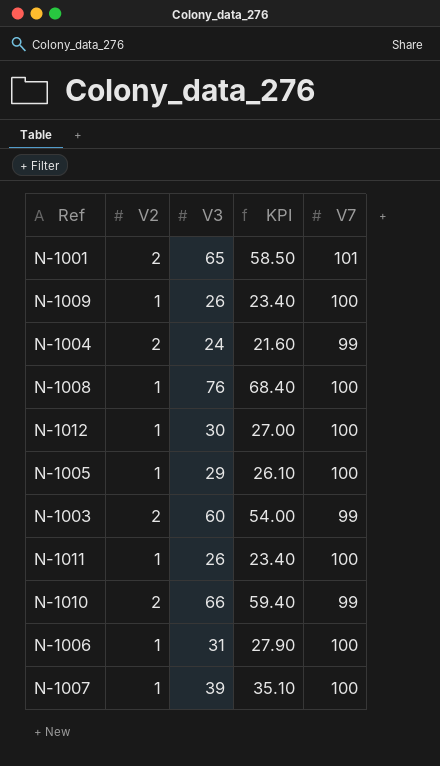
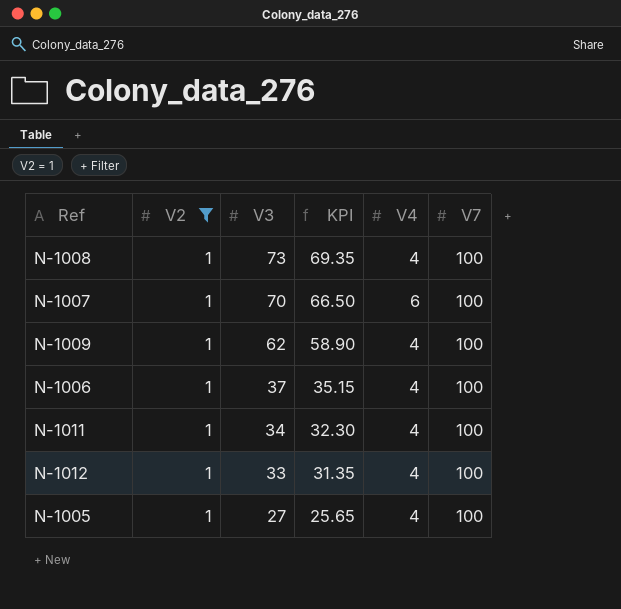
filter: none -> V2 = 1
row order: none -> V3 descending
column KPI | formula: [V3] * 0.9 -> [V3] * 0.95
column V4 | position: none -> 5
N-1008 | V3: 76 -> 73
N-1007 | V3: 39 -> 70
N-1009 | V3: 26 -> 62
N-1006 | V3: 31 -> 37
N-1011 | V3: 26 -> 34
N-1012 | V3: 30 -> 33
N-1005 | V3: 29 -> 27

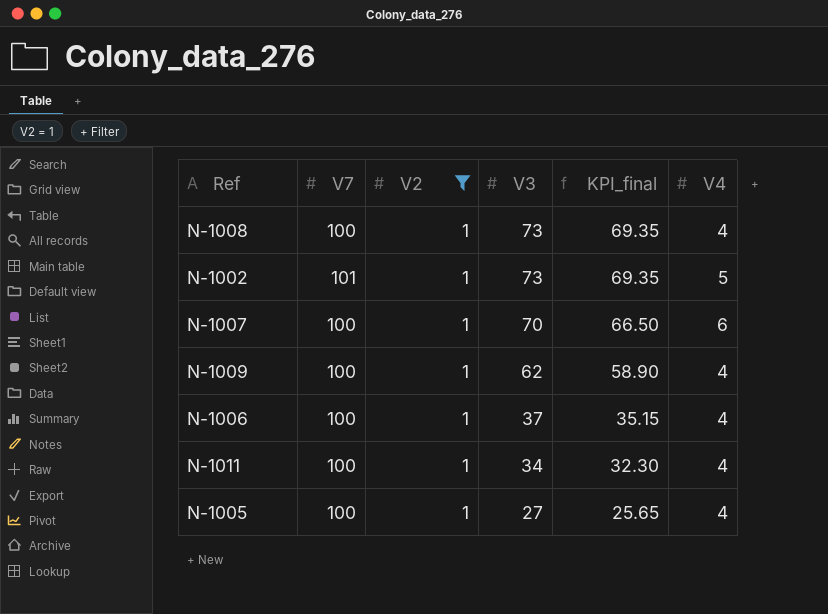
column V7 | position: 6 -> 2
column name: KPI -> KPI_final
row N-1012: 1 | 33 | 31.35 | 4 | 100 -> none
row N-1002: none -> 101 | 1 | 73 | 69.35 | 5

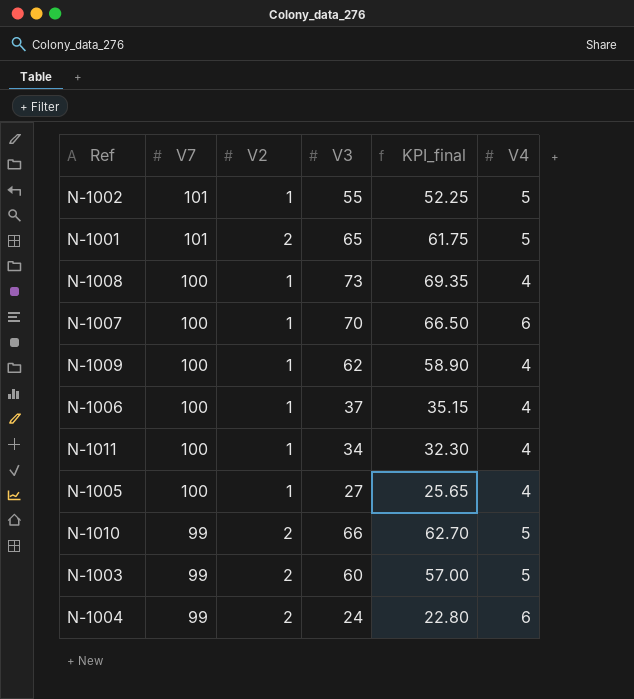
filter: V2 = 1 -> none
row order: V3 descending -> V7 descending
N-1002 | V3: 73 -> 55
N-1002 | KPI_final: 69.35 -> 52.25

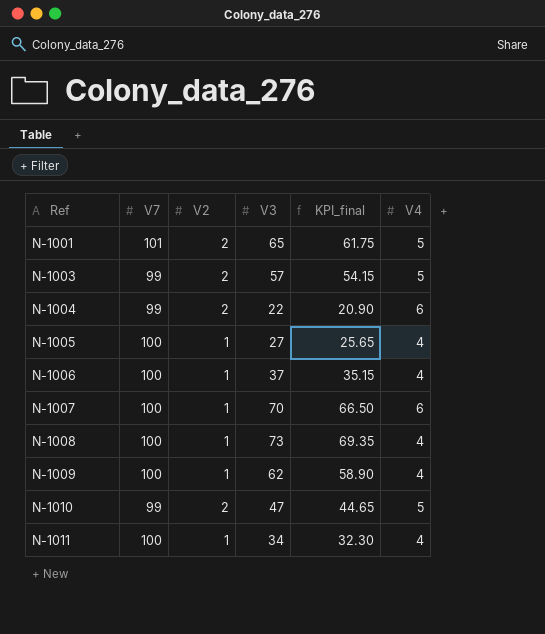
row order: V7 descending -> Ref ascending
row N-1002: 101 | 1 | 55 | 52.25 | 5 -> none
N-1003 | V3: 60 -> 57
N-1003 | KPI_final: 57.00 -> 54.15
N-1004 | V3: 24 -> 22
N-1004 | KPI_final: 22.80 -> 20.90
N-1010 | V3: 66 -> 47
N-1010 | KPI_final: 62.70 -> 44.65

